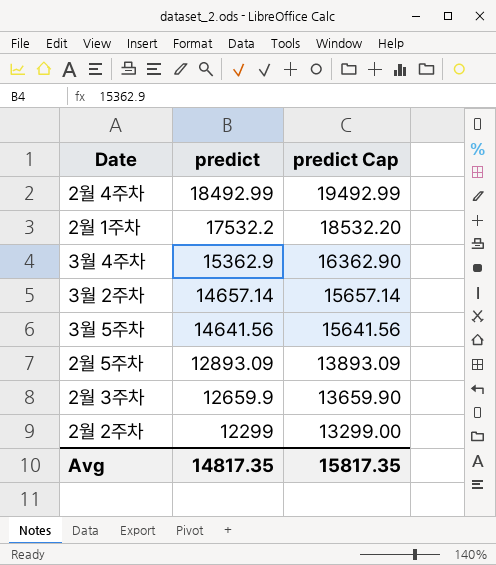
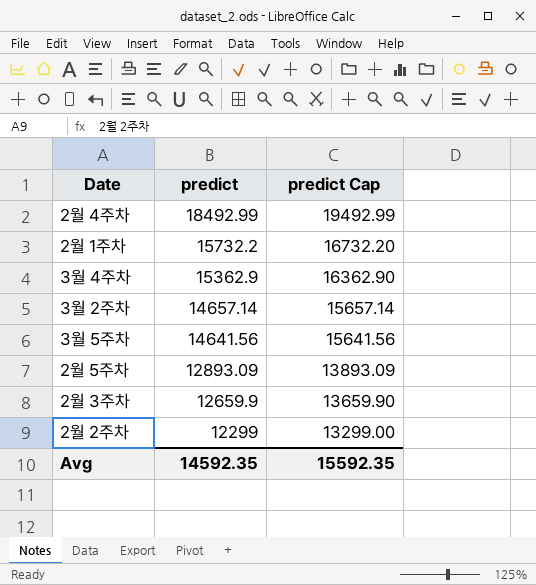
2월 1주차 | predict: 17532.2 -> 15732.2
2월 1주차 | predict Cap: 18532.20 -> 16732.20
Avg | predict: 14817.35 -> 14592.35
Avg | predict Cap: 15817.35 -> 15592.35

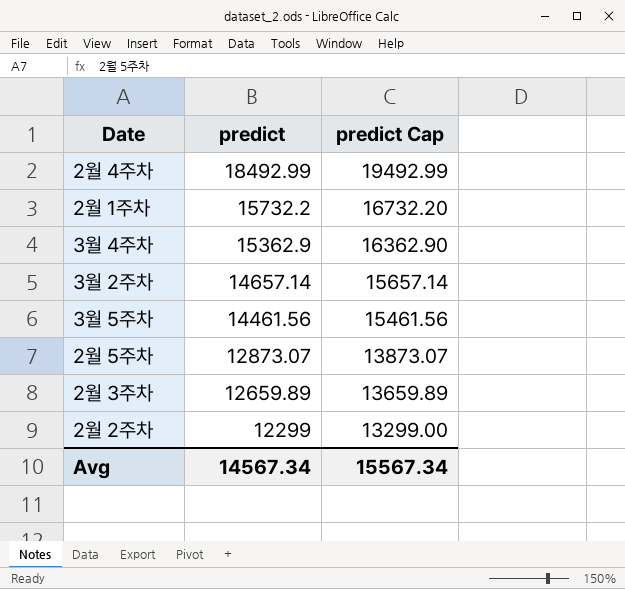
3월 5주차 | predict: 14641.56 -> 14461.56
3월 5주차 | predict Cap: 15641.56 -> 15461.56
2월 5주차 | predict: 12893.09 -> 12873.07
2월 5주차 | predict Cap: 13893.09 -> 13873.07
2월 3주차 | predict: 12659.9 -> 12659.89
2월 3주차 | predict Cap: 13659.90 -> 13659.89
Avg | predict: 14592.35 -> 14567.34
Avg | predict Cap: 15592.35 -> 15567.34

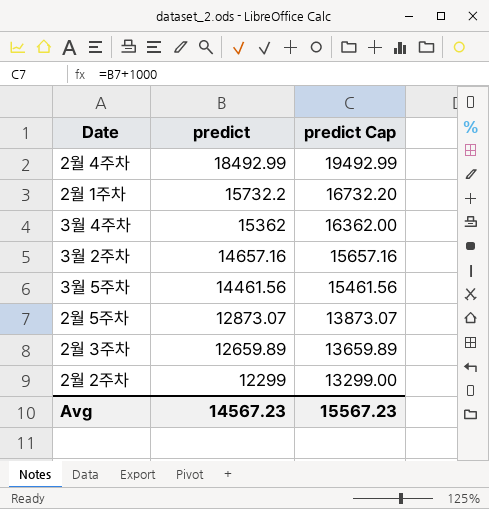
3월 4주차 | predict: 15362.9 -> 15362
3월 4주차 | predict Cap: 16362.90 -> 16362.00
3월 2주차 | predict: 14657.14 -> 14657.16
3월 2주차 | predict Cap: 15657.14 -> 15657.16
Avg | predict: 14567.34 -> 14567.23
Avg | predict Cap: 15567.34 -> 15567.23

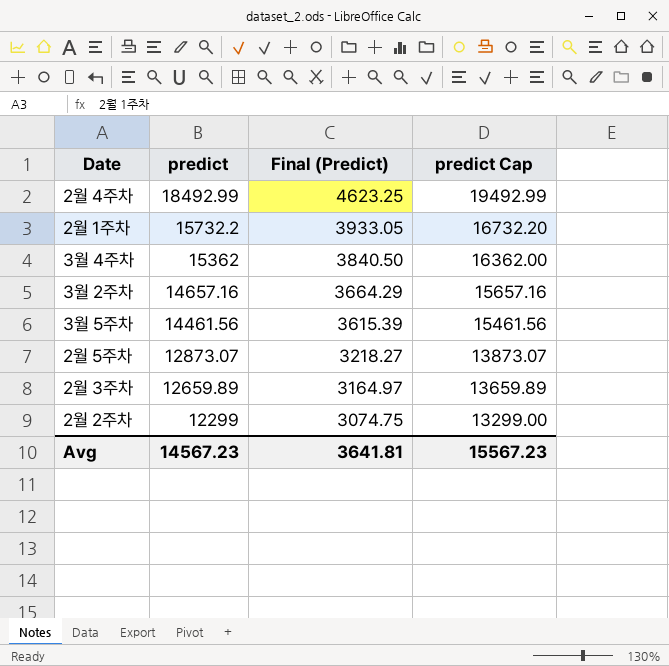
column Final (Predict) | formula: none -> [predict] * 0.25

